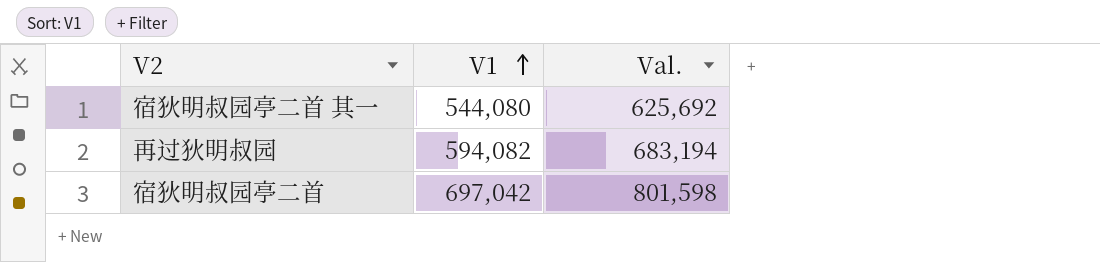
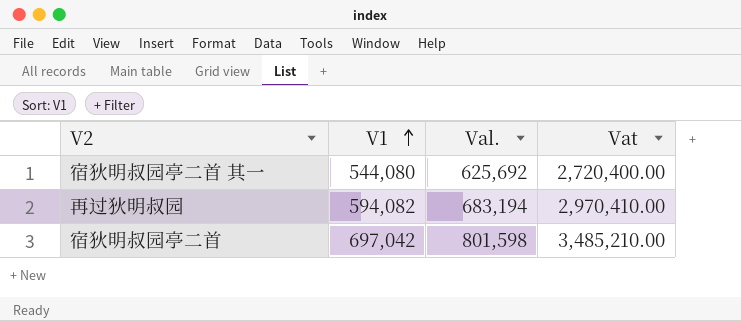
column Vat | formula: none -> [V1] * 5

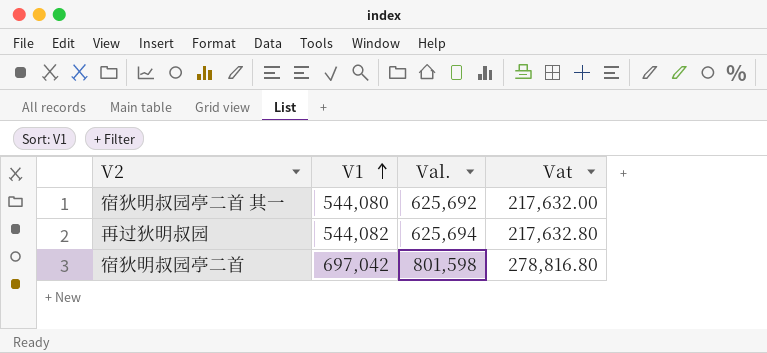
column Vat | formula: [V1] * 5 -> [V1] * 0.4
再过狄明叔园 | V1: 594,082 -> 544,082
再过狄明叔园 | Val.: 683,194 -> 625,694

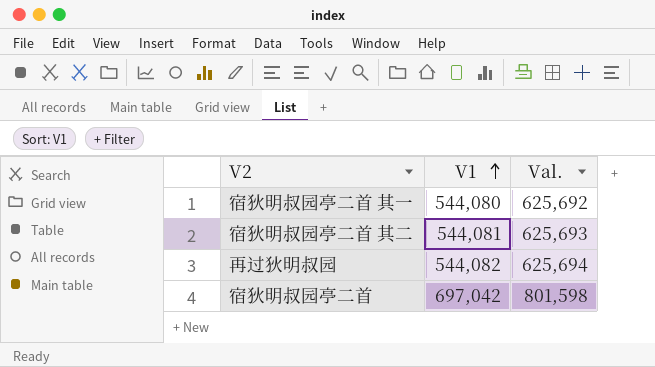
column Vat | formula: [V1] * 0.4 -> none
row 宿狄明叔园亭二首 其二: none -> 544,081 | 625,693

